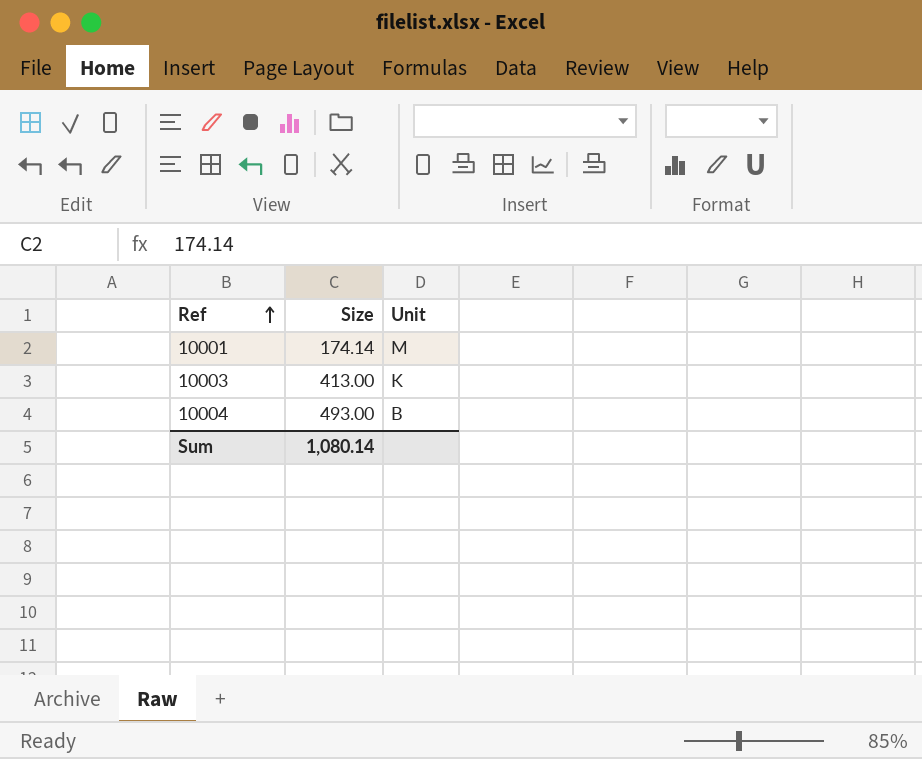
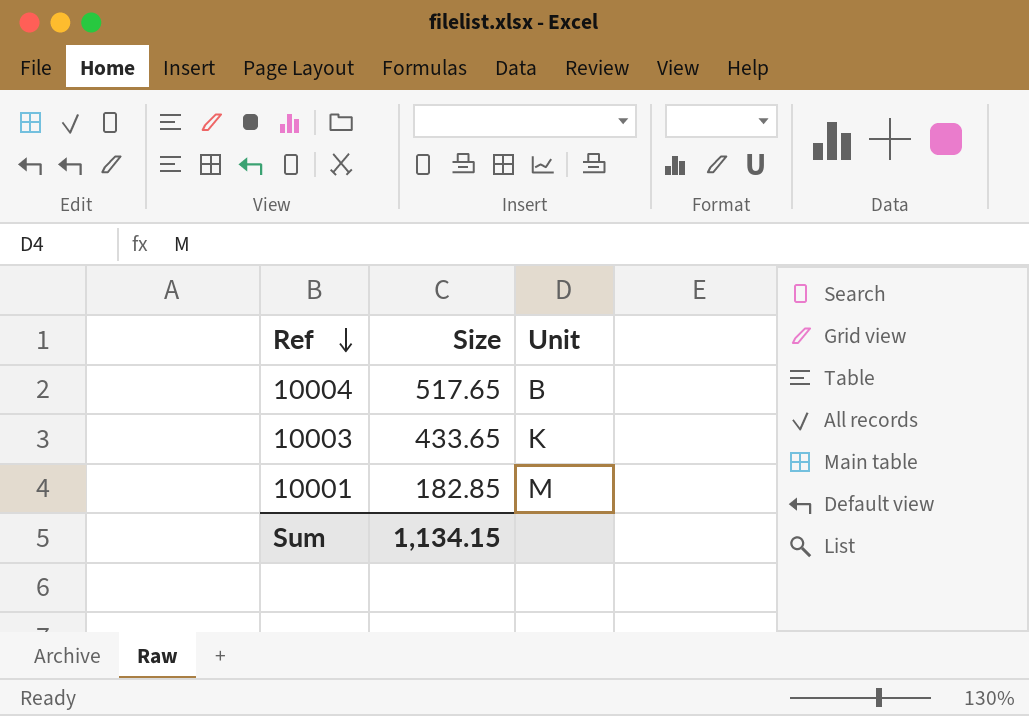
row order: Ref ascending -> Ref descending
10004 | Size: 493.00 -> 517.65
10003 | Size: 413.00 -> 433.65
10001 | Size: 174.14 -> 182.85
Sum | Size: 1,080.14 -> 1,134.15

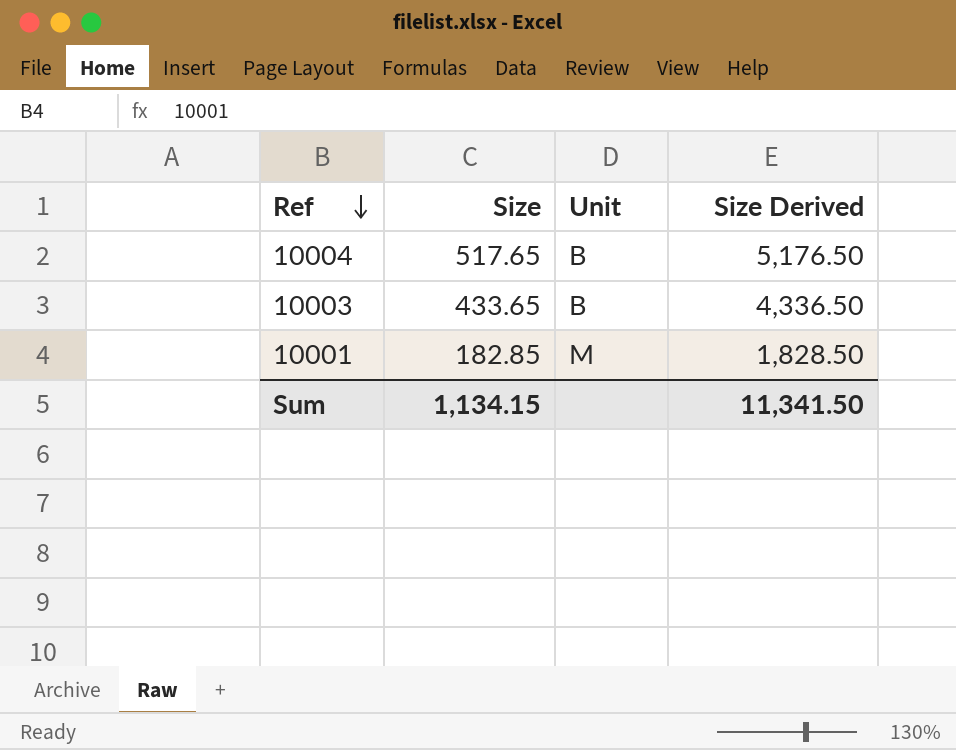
column Size Derived | formula: none -> [Size] * 10
10003 | Unit: K -> B

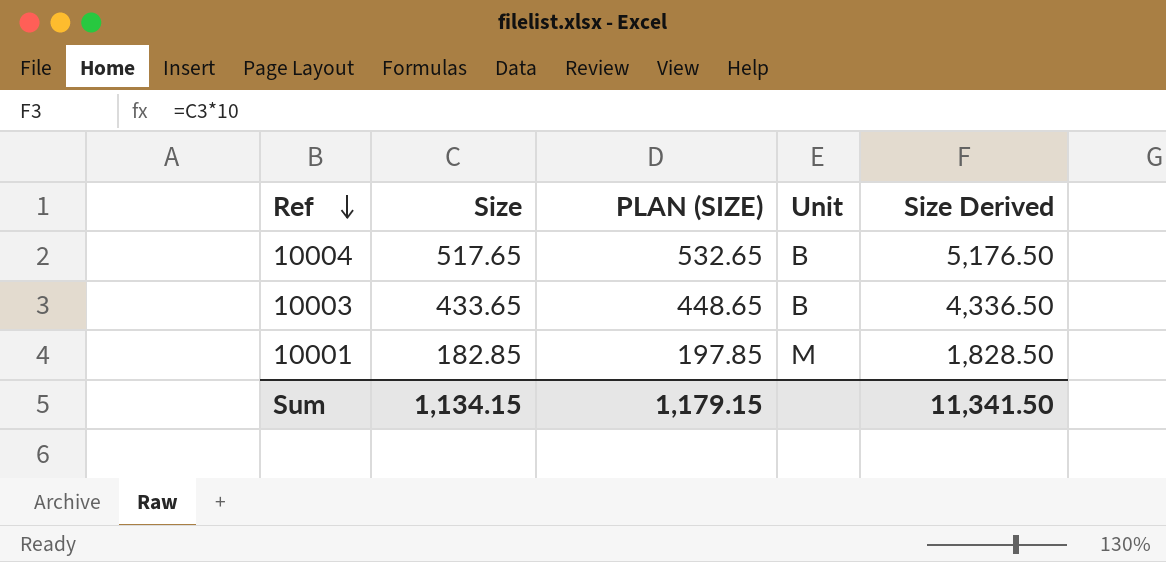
column PLAN (SIZE) | formula: none -> [Size] + 15

